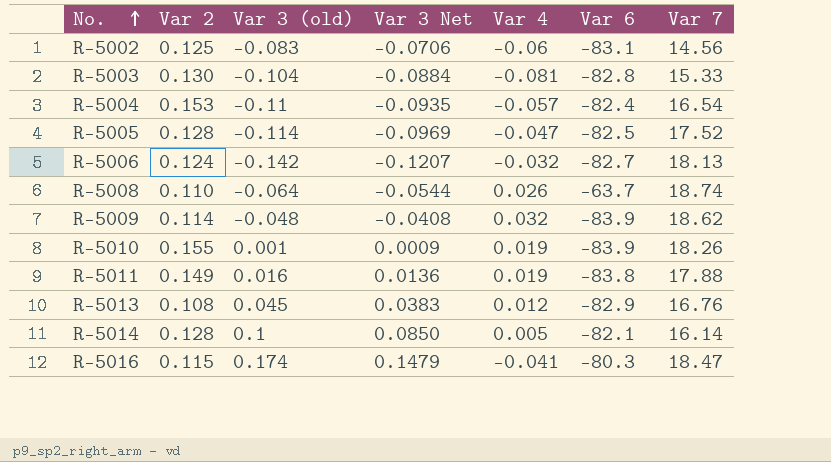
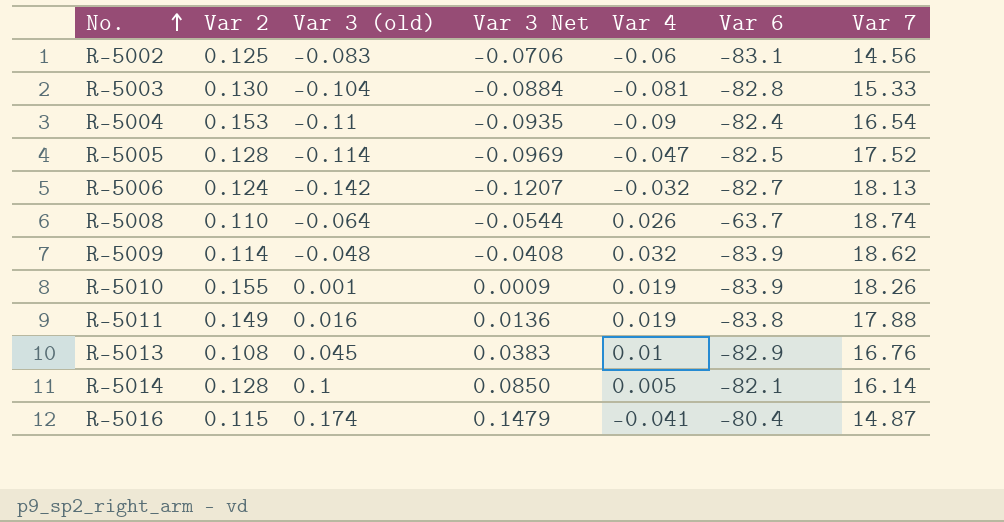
R-5004 | Var 4: -0.057 -> -0.09
R-5013 | Var 4: 0.012 -> 0.01
R-5016 | Var 6: -80.3 -> -80.4
R-5016 | Var 7: 18.47 -> 14.87

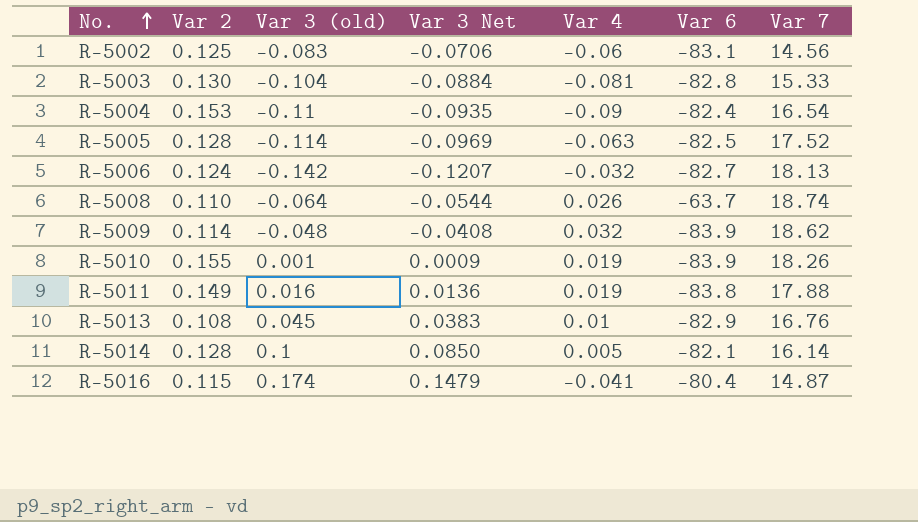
R-5005 | Var 4: -0.047 -> -0.063

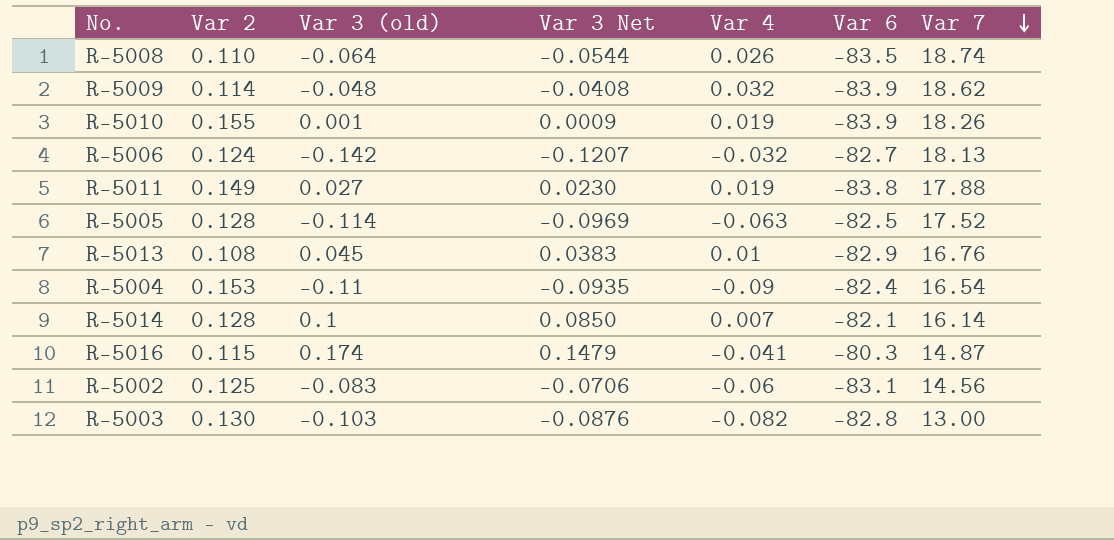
row order: No. ascending -> Var 7 descending
R-5008 | Var 6: -63.7 -> -83.5
R-5011 | Var 3 (old): 0.016 -> 0.027
R-5011 | Var 3 Net: 0.0136 -> 0.0230
R-5014 | Var 4: 0.005 -> 0.007
R-5016 | Var 6: -80.4 -> -80.3
R-5003 | Var 3 (old): -0.104 -> -0.103
R-5003 | Var 3 Net: -0.0884 -> -0.0876
R-5003 | Var 4: -0.081 -> -0.082
R-5003 | Var 7: 15.33 -> 13.00

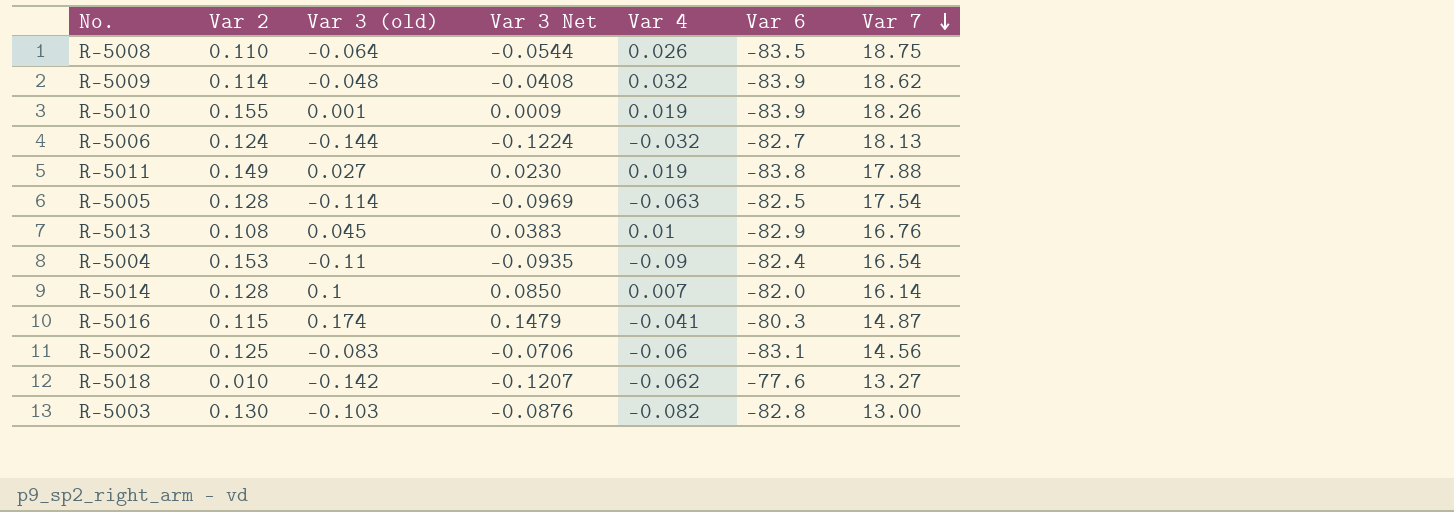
R-5008 | Var 7: 18.74 -> 18.75
R-5006 | Var 3 (old): -0.142 -> -0.144
R-5006 | Var 3 Net: -0.1207 -> -0.1224
R-5005 | Var 7: 17.52 -> 17.54
R-5014 | Var 6: -82.1 -> -82.0
row R-5018: none -> 0.010 | -0.142 | -0.1207 | -0.062 | -77.6 | 13.27

